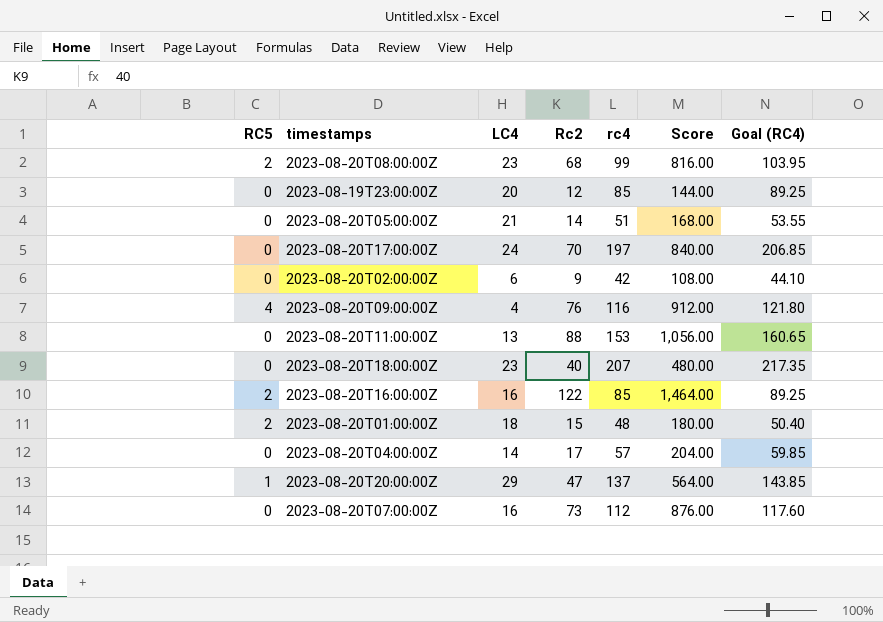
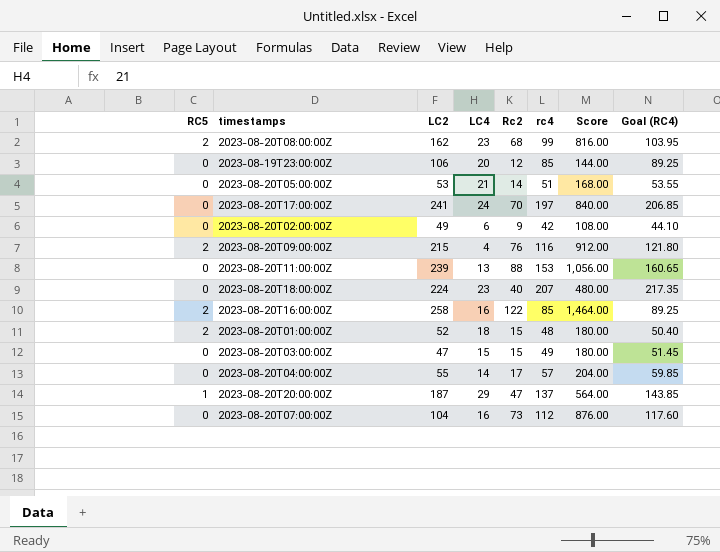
column LC2 | position: none -> 3
2023-08-20T09:00:00Z | RC5: 4 -> 2
row 2023-08-20T03:00:00Z: none -> 0 | 47 | 15 | 15 | 49 | 180.00 | 51.45

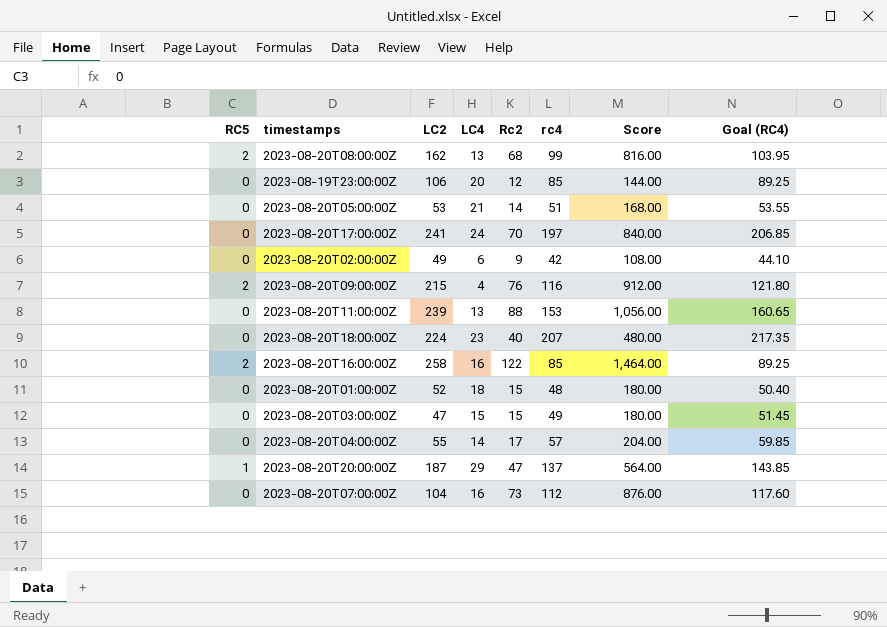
2023-08-20T08:00:00Z | LC4: 23 -> 13
2023-08-20T01:00:00Z | RC5: 2 -> 0

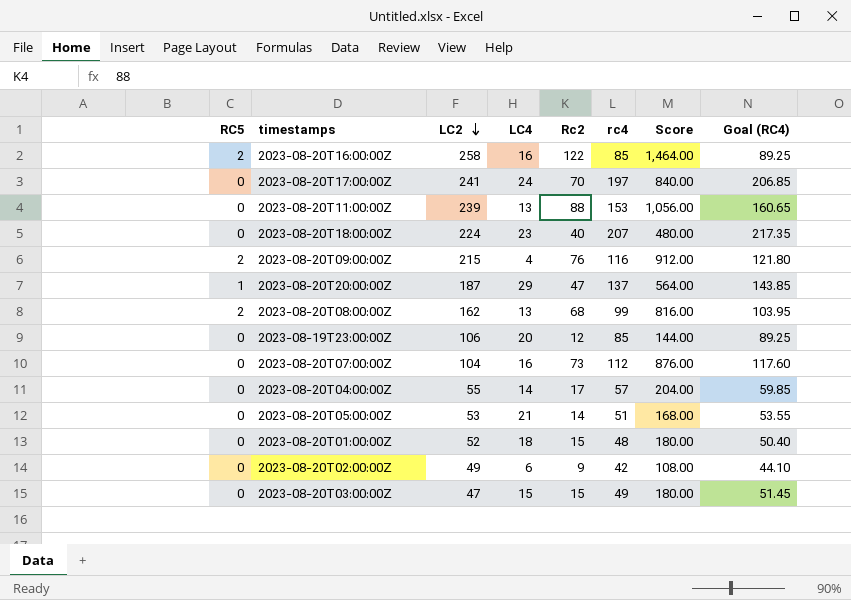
row order: none -> LC2 descending

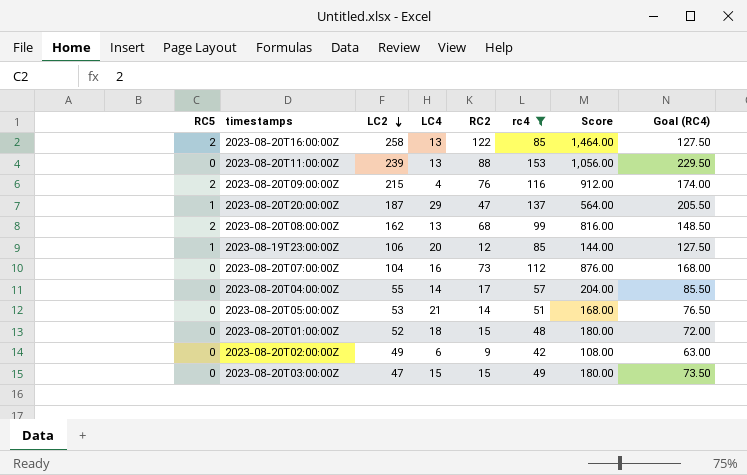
filter: none -> rc4 <= 153
column name: Rc2 -> RC2
column Goal (RC4) | formula: [rc4] * 1.05 -> [rc4] * 1.5
2023-08-20T16:00:00Z | LC4: 16 -> 13
2023-08-19T23:00:00Z | RC5: 0 -> 1

